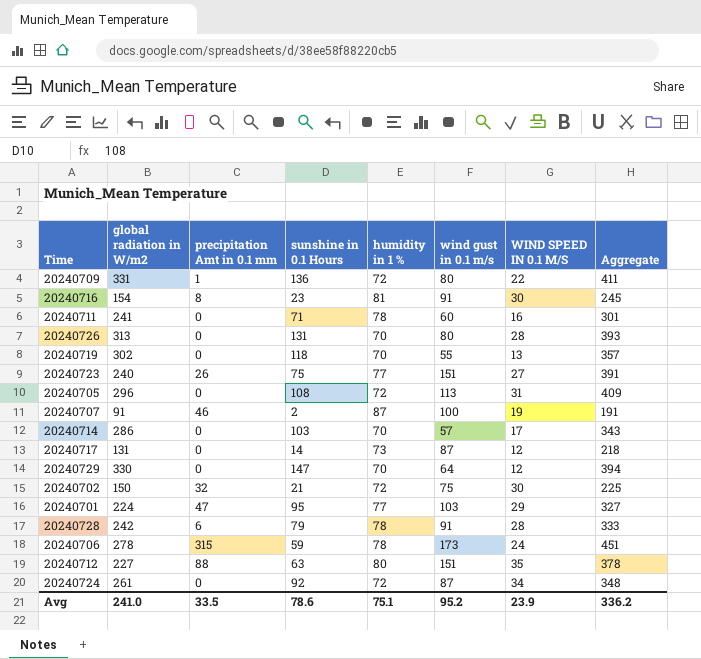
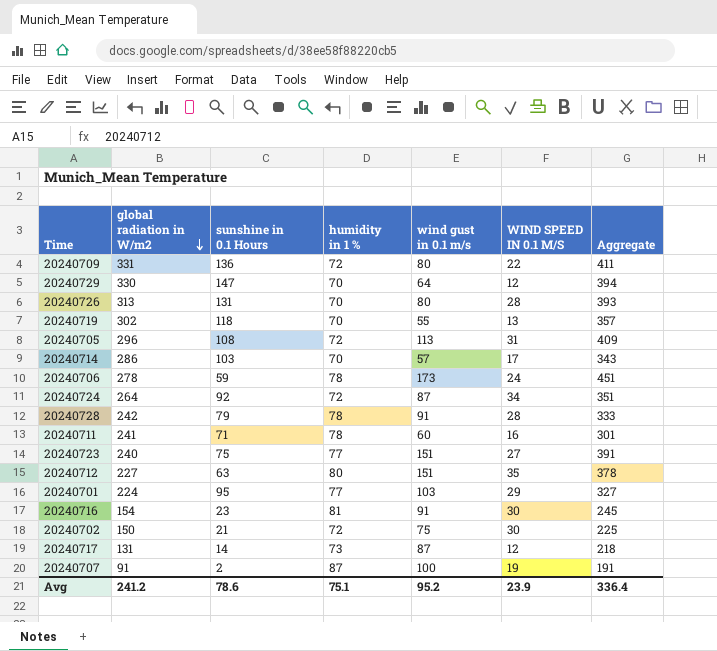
row order: none -> global radiation in W/m2 descending
column precipitation Amt in 0.1 mm | position: 3 -> none
20240724 | global radiation in W/m2: 261 -> 264
20240724 | Aggregate: 348 -> 351
Avg | global radiation in W/m2: 241.0 -> 241.2
Avg | Aggregate: 336.2 -> 336.4

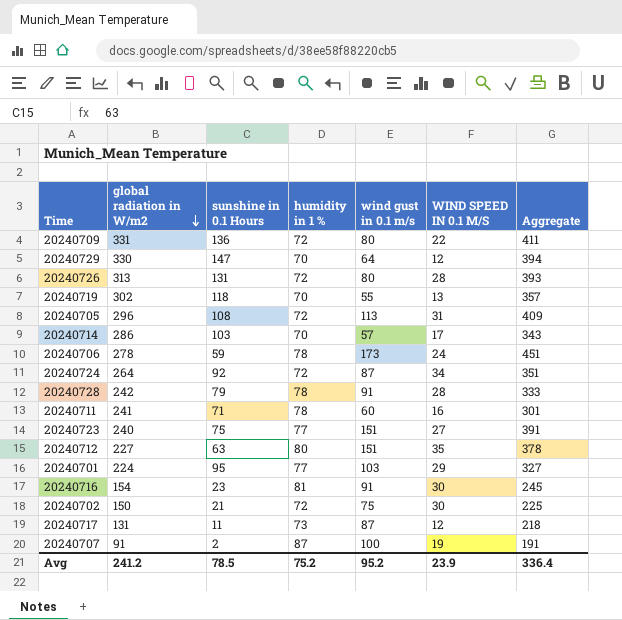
20240726 | humidity in 1 %: 70 -> 72
20240717 | sunshine in 0.1 Hours: 14 -> 11
Avg | sunshine in 0.1 Hours: 78.6 -> 78.5
Avg | humidity in 1 %: 75.1 -> 75.2

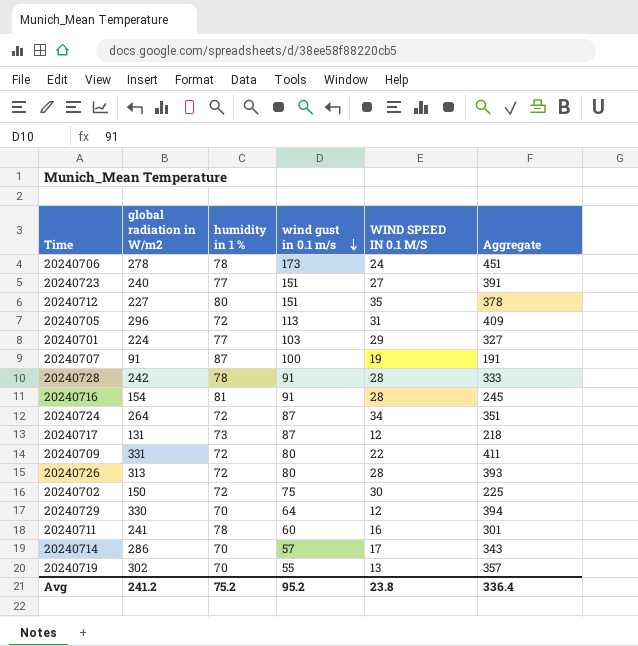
row order: global radiation in W/m2 descending -> wind gust in 0.1 m/s descending
column sunshine in 0.1 Hours | position: 3 -> none
20240716 | WIND SPEED IN 0.1 M/S: 30 -> 28
Avg | WIND SPEED IN 0.1 M/S: 23.9 -> 23.8

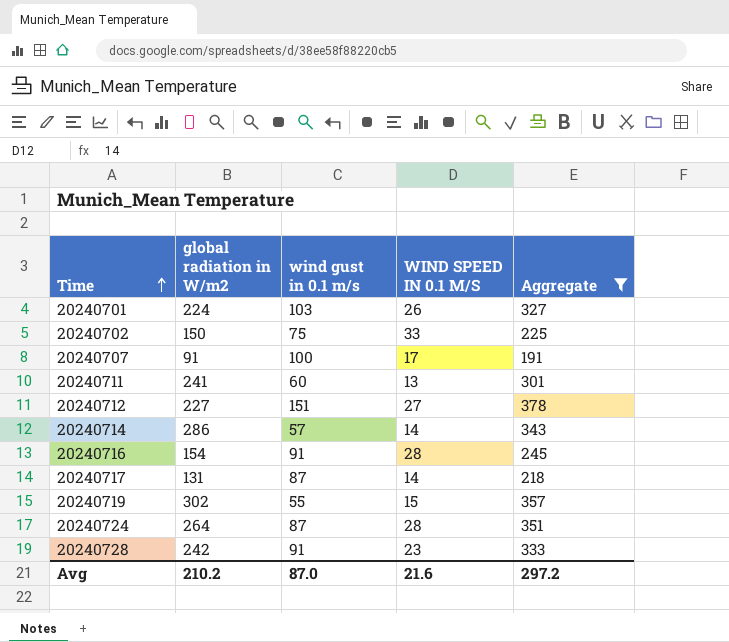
filter: none -> Aggregate <= 378
row order: wind gust in 0.1 m/s descending -> Time ascending
column humidity in 1 % | position: 3 -> none
20240701 | WIND SPEED IN 0.1 M/S: 29 -> 26
20240702 | WIND SPEED IN 0.1 M/S: 30 -> 33
20240707 | WIND SPEED IN 0.1 M/S: 19 -> 17
20240711 | WIND SPEED IN 0.1 M/S: 16 -> 13
20240712 | WIND SPEED IN 0.1 M/S: 35 -> 27
20240714 | WIND SPEED IN 0.1 M/S: 17 -> 14
20240717 | WIND SPEED IN 0.1 M/S: 12 -> 14
20240719 | WIND SPEED IN 0.1 M/S: 13 -> 15
20240724 | WIND SPEED IN 0.1 M/S: 34 -> 28
20240728 | WIND SPEED IN 0.1 M/S: 28 -> 23
Avg | global radiation in W/m2: 241.2 -> 210.2
Avg | wind gust in 0.1 m/s: 95.2 -> 87.0
Avg | WIND SPEED IN 0.1 M/S: 23.8 -> 21.6
Avg | Aggregate: 336.4 -> 297.2

